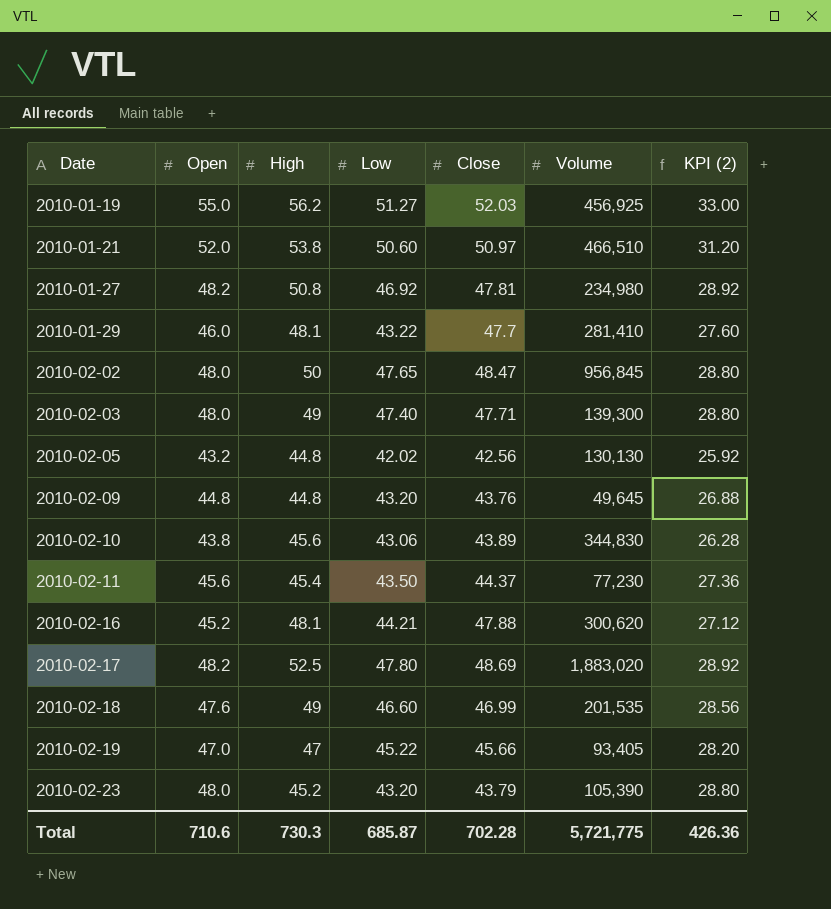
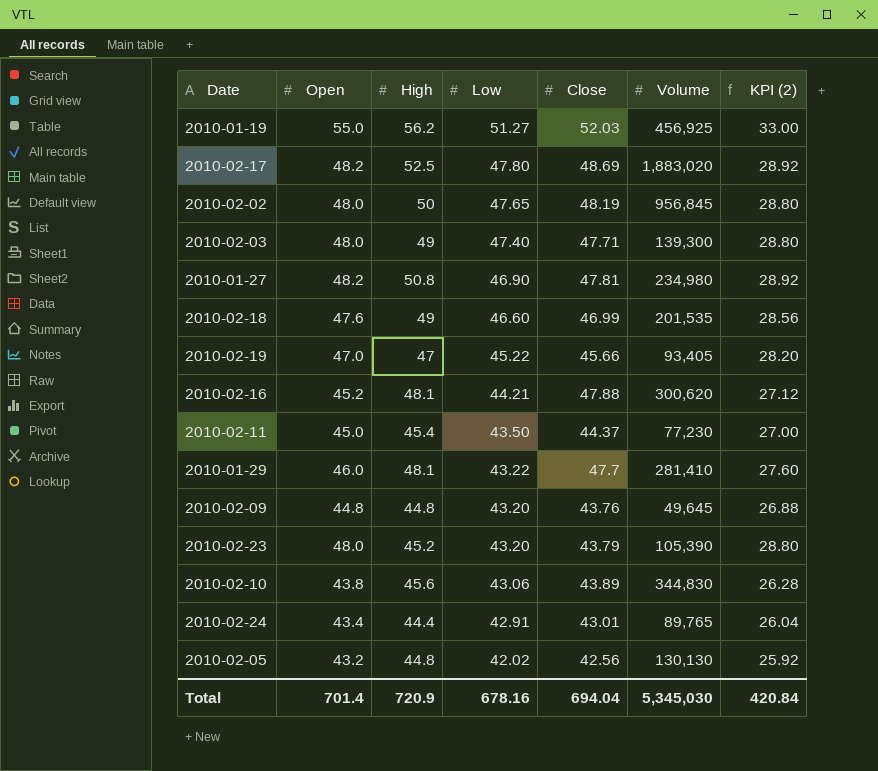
row order: Date ascending -> Low descending
row 2010-01-21: 52.0 | 53.8 | 50.60 | 50.97 | 466,510 | 31.20 -> none
2010-02-02 | Close: 48.47 -> 48.19
2010-01-27 | Low: 46.92 -> 46.90
2010-02-11 | Open: 45.6 -> 45.0
2010-02-11 | KPI (2): 27.36 -> 27.00
row 2010-02-24: none -> 43.4 | 44.4 | 42.91 | 43.01 | 89,765 | 26.04
Total | Open: 710.6 -> 701.4
Total | High: 730.3 -> 720.9
Total | Low: 685.87 -> 678.16
Total | Close: 702.28 -> 694.04
Total | Volume: 5,721,775 -> 5,345,030
Total | KPI (2): 426.36 -> 420.84

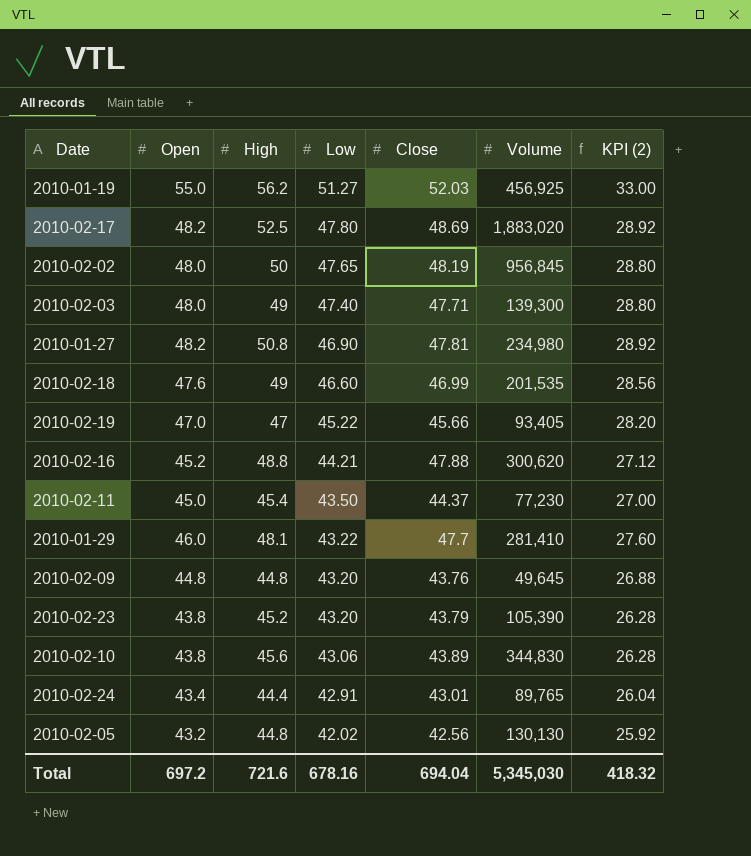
2010-02-16 | High: 48.1 -> 48.8
2010-02-23 | Open: 48.0 -> 43.8
2010-02-23 | KPI (2): 28.80 -> 26.28
Total | Open: 701.4 -> 697.2
Total | High: 720.9 -> 721.6
Total | KPI (2): 420.84 -> 418.32

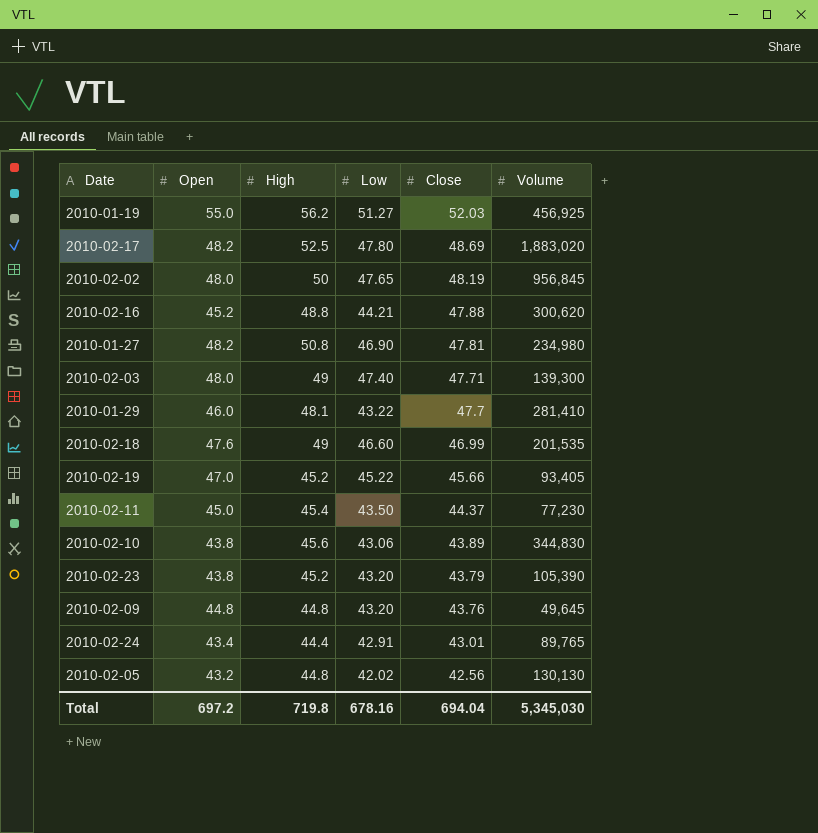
row order: Low descending -> Close descending
column KPI (2) | formula: [Open] * 0.6 -> none
2010-02-19 | High: 47 -> 45.2
Total | High: 721.6 -> 719.8

